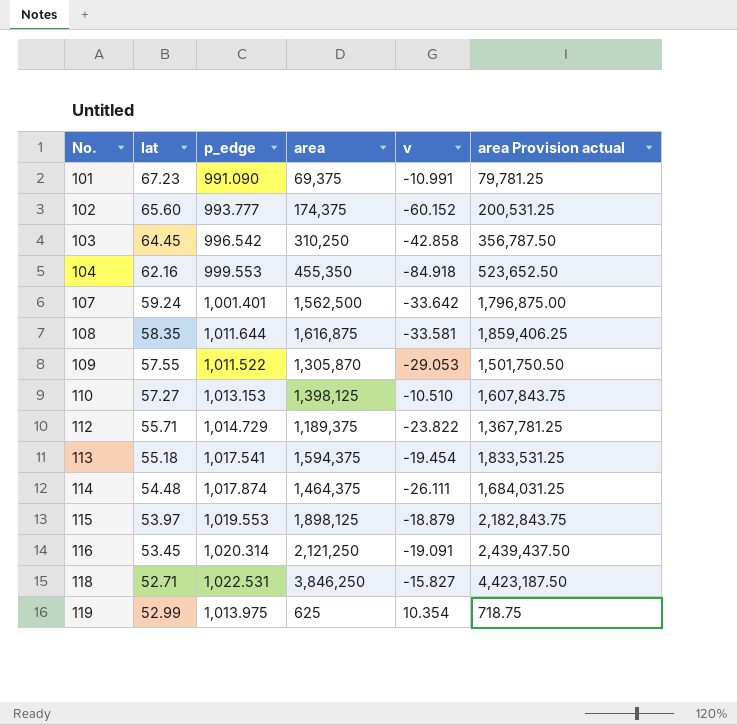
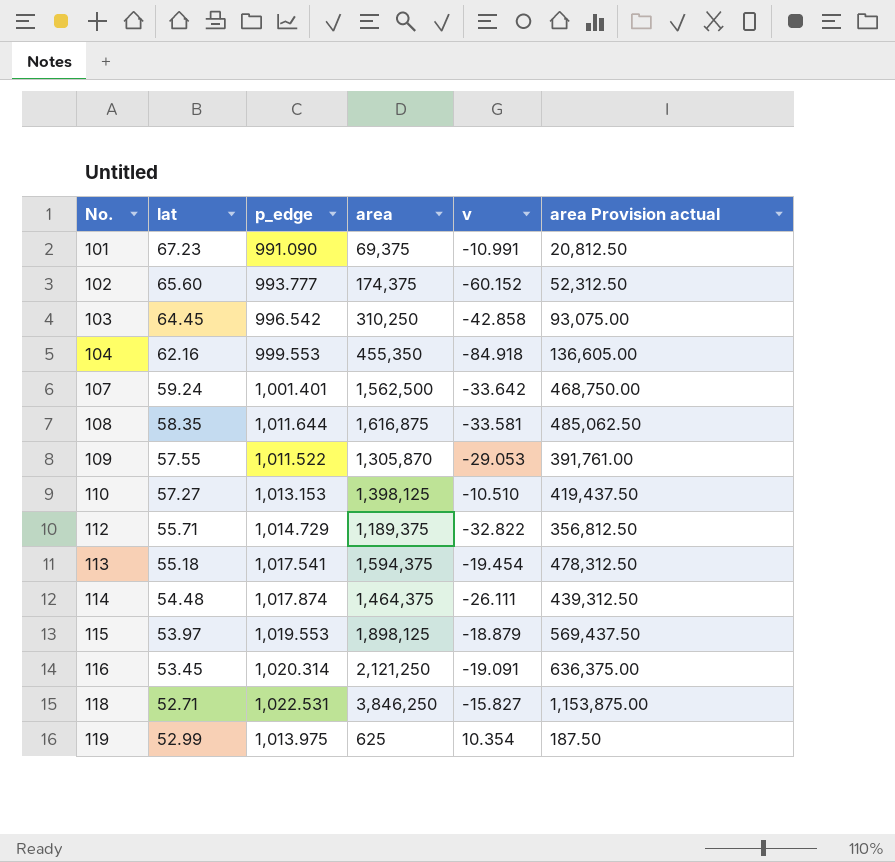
column area Provision actual | formula: [area] * 1.15 -> [area] * 0.3
112 | v: -23.822 -> -32.822

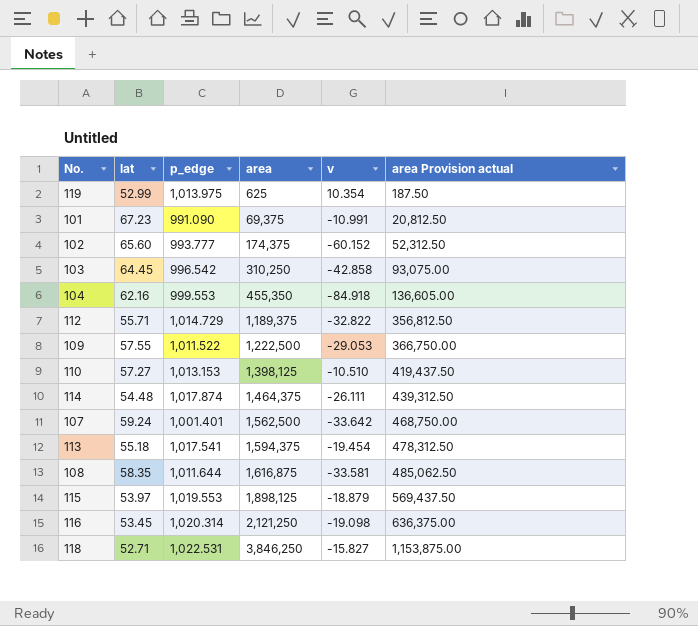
row order: No. ascending -> area ascending
109 | area: 1,305,870 -> 1,222,500
109 | area Provision actual: 391,761.00 -> 366,750.00
116 | v: -19.091 -> -19.098

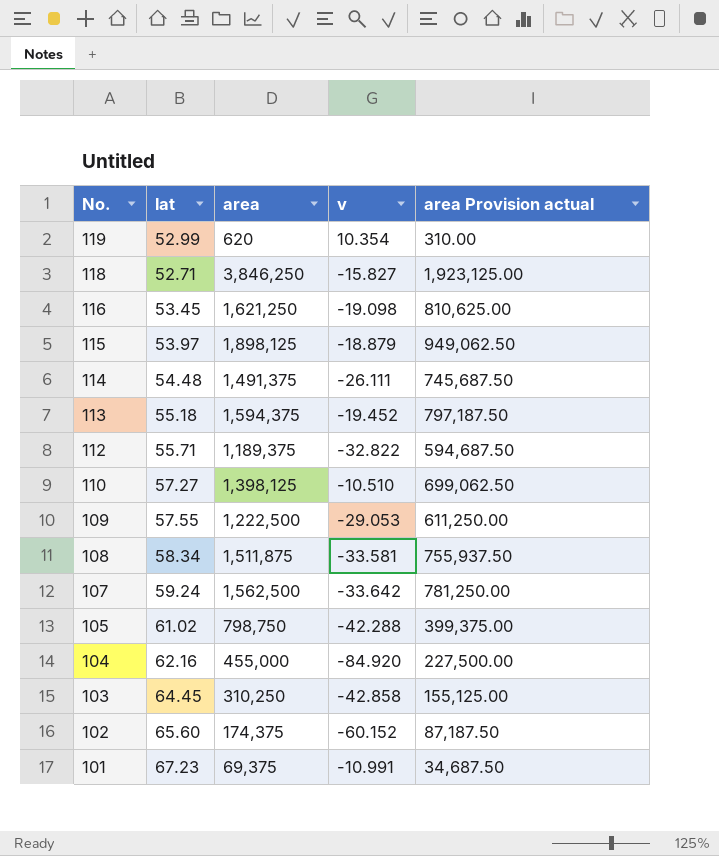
row order: area ascending -> No. descending
column p_edge | position: 3 -> none
column area Provision actual | formula: [area] * 0.3 -> [area] * 0.5
119 | area: 625 -> 620
116 | area: 2,121,250 -> 1,621,250
114 | area: 1,464,375 -> 1,491,375
113 | v: -19.454 -> -19.452
108 | lat: 58.35 -> 58.34
108 | area: 1,616,875 -> 1,511,875
row 105: none -> 61.02 | 798,750 | -42.288 | 399,375.00
104 | area: 455,350 -> 455,000
104 | v: -84.918 -> -84.920

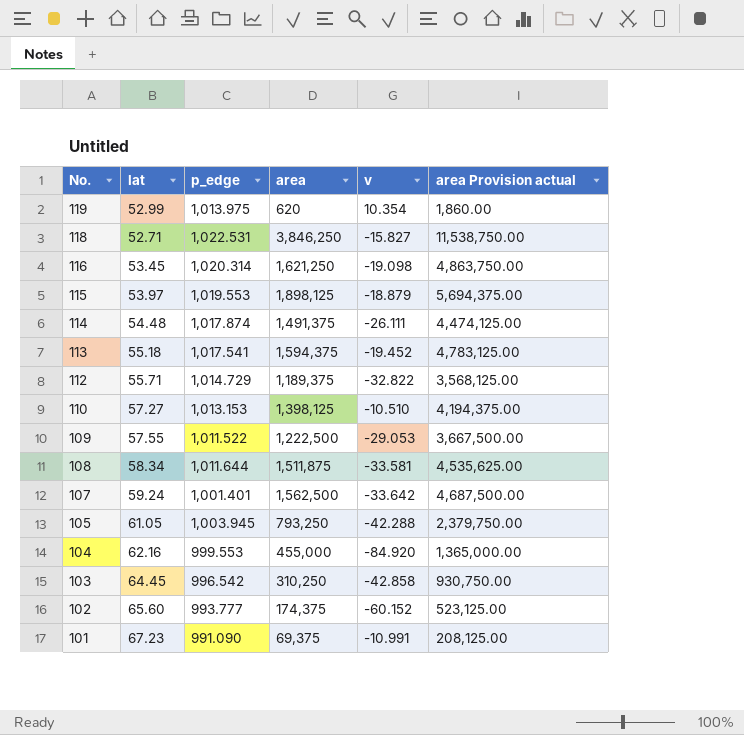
column p_edge | position: none -> 3
column area Provision actual | formula: [area] * 0.5 -> [area] * 3
105 | lat: 61.02 -> 61.05
105 | area: 798,750 -> 793,250

